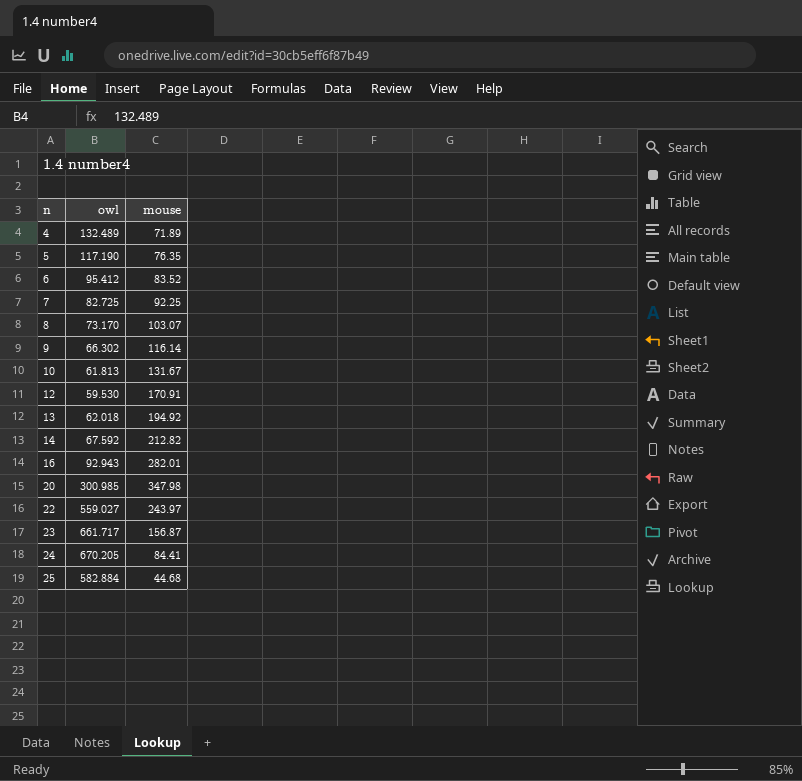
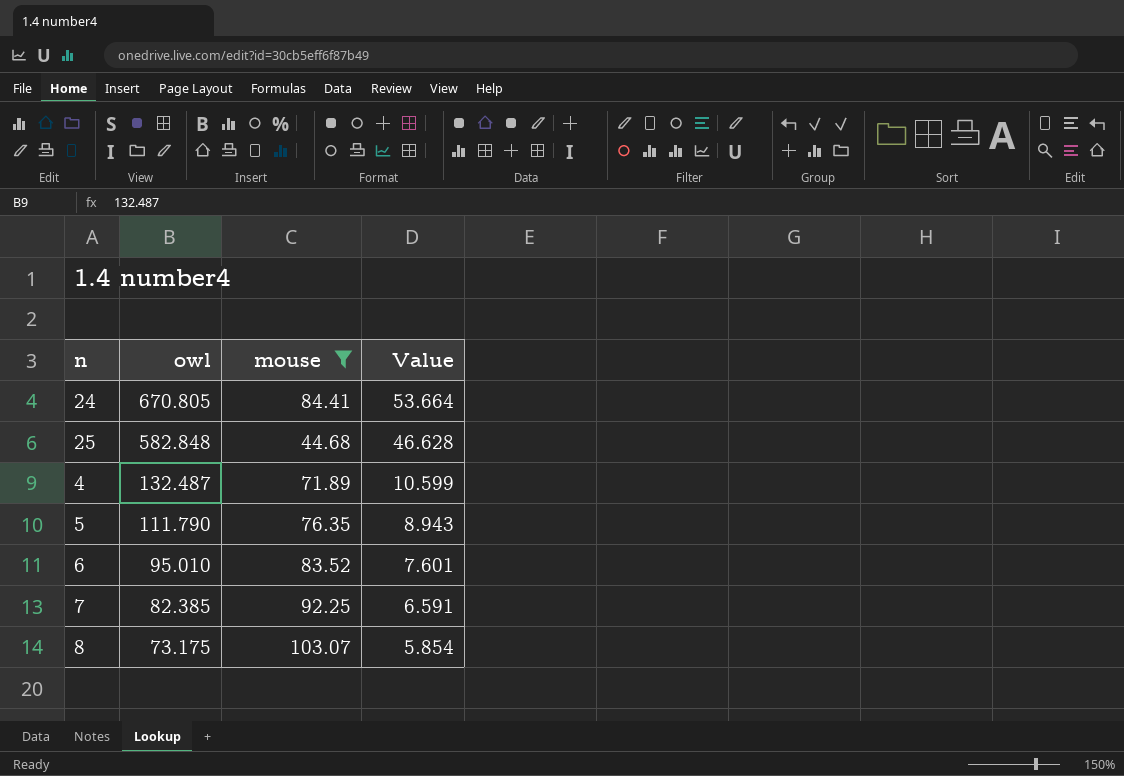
filter: none -> mouse <= 103.07
row order: n ascending -> owl descending
column Value | formula: none -> [owl] * 0.08
24 | owl: 670.205 -> 670.805
25 | owl: 582.884 -> 582.848
4 | owl: 132.489 -> 132.487
5 | owl: 117.190 -> 111.790
6 | owl: 95.412 -> 95.010
7 | owl: 82.725 -> 82.385
8 | owl: 73.170 -> 73.175

